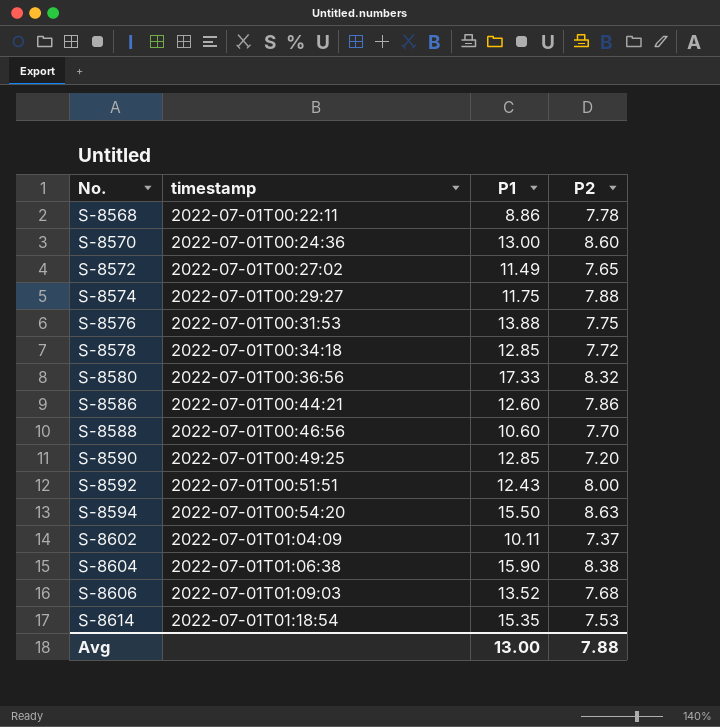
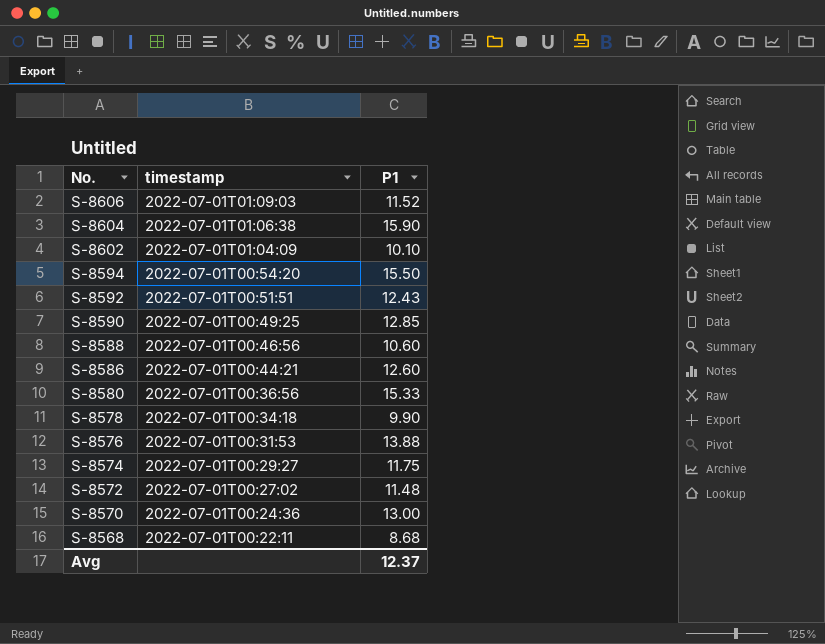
row order: No. ascending -> No. descending
column P2 | position: 4 -> none
row S-8614: 2022-07-01T01:18:54 | 15.35 | 7.53 -> none
S-8606 | P1: 13.52 -> 11.52
S-8602 | P1: 10.11 -> 10.10
S-8580 | P1: 17.33 -> 15.33
S-8578 | P1: 12.85 -> 9.90
S-8572 | P1: 11.49 -> 11.48
S-8568 | P1: 8.86 -> 8.68
Avg | P1: 13.00 -> 12.37

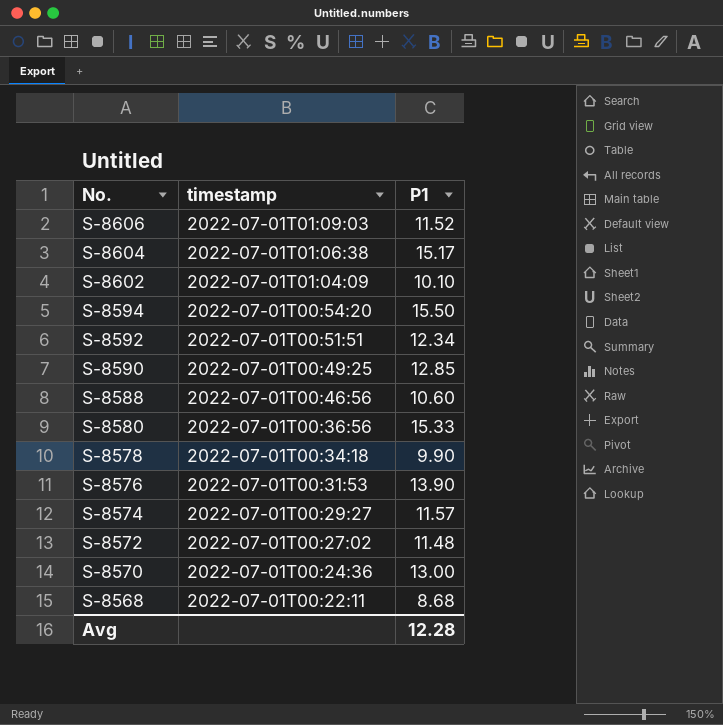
row S-8586: 2022-07-01T00:44:21 | 12.60 -> none
S-8604 | P1: 15.90 -> 15.17
S-8592 | P1: 12.43 -> 12.34
S-8576 | P1: 13.88 -> 13.90
S-8574 | P1: 11.75 -> 11.57
Avg | P1: 12.37 -> 12.28

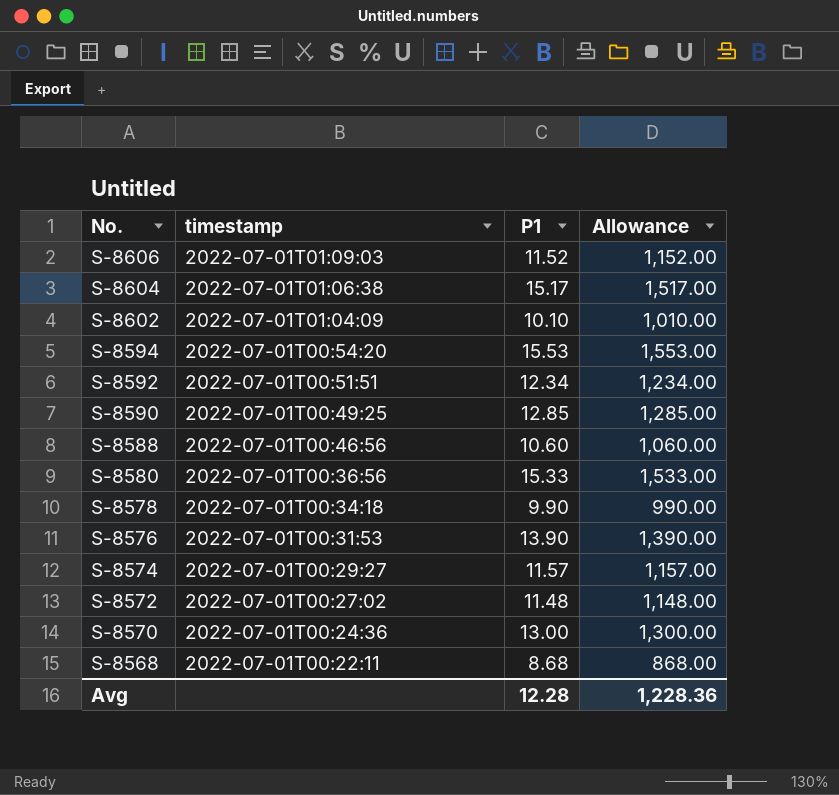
column Allowance | formula: none -> [P1] * 100
S-8594 | P1: 15.50 -> 15.53

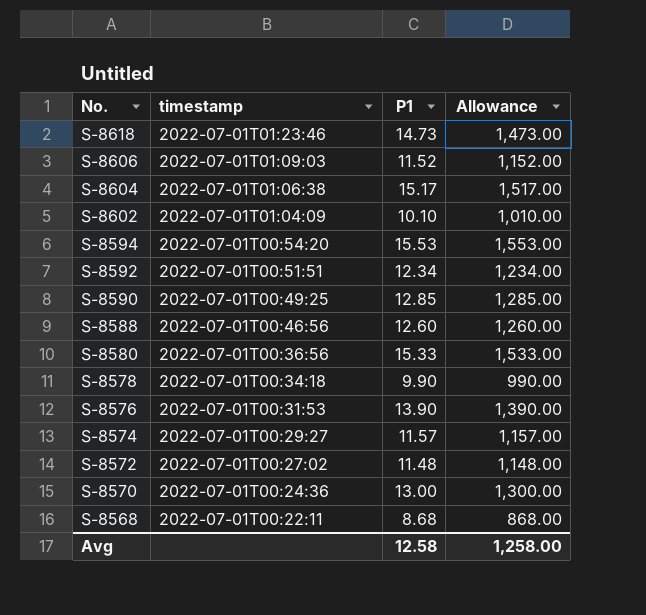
row S-8618: none -> 2022-07-01T01:23:46 | 14.73 | 1,473.00
S-8588 | P1: 10.60 -> 12.60
S-8588 | Allowance: 1,060.00 -> 1,260.00
Avg | P1: 12.28 -> 12.58
Avg | Allowance: 1,228.36 -> 1,258.00

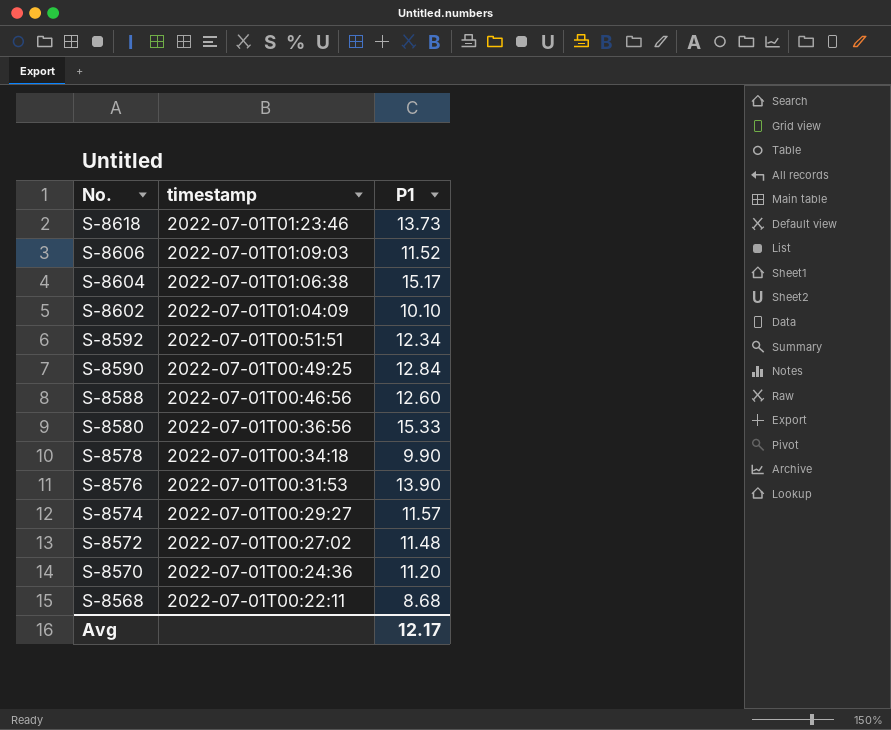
column Allowance | formula: [P1] * 100 -> none
row S-8594: 2022-07-01T00:54:20 | 15.53 | 1,553.00 -> none
S-8618 | P1: 14.73 -> 13.73
S-8590 | P1: 12.85 -> 12.84
S-8570 | P1: 13.00 -> 11.20
Avg | P1: 12.58 -> 12.17

